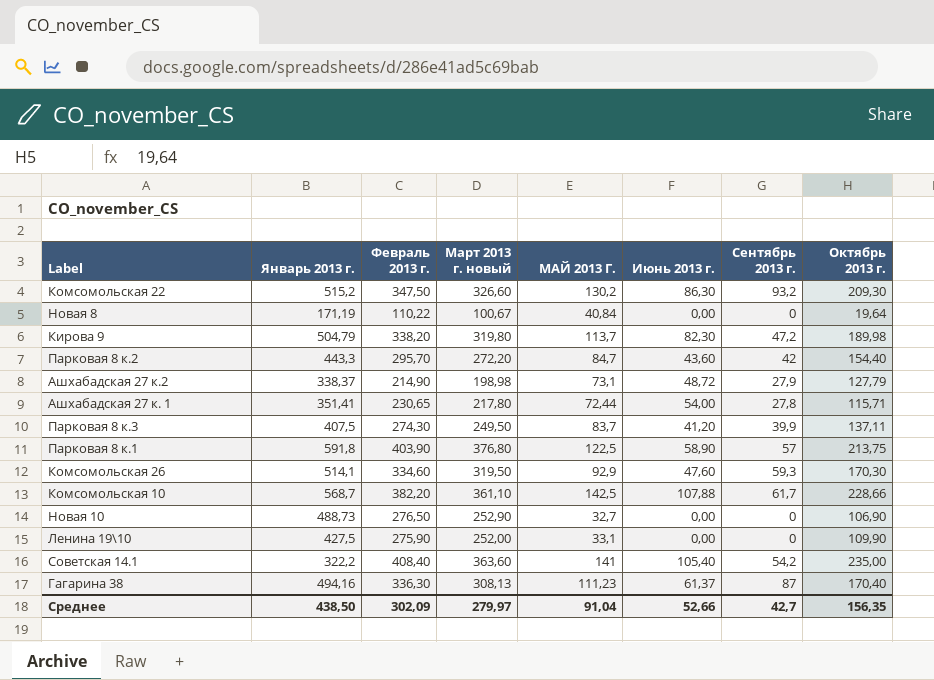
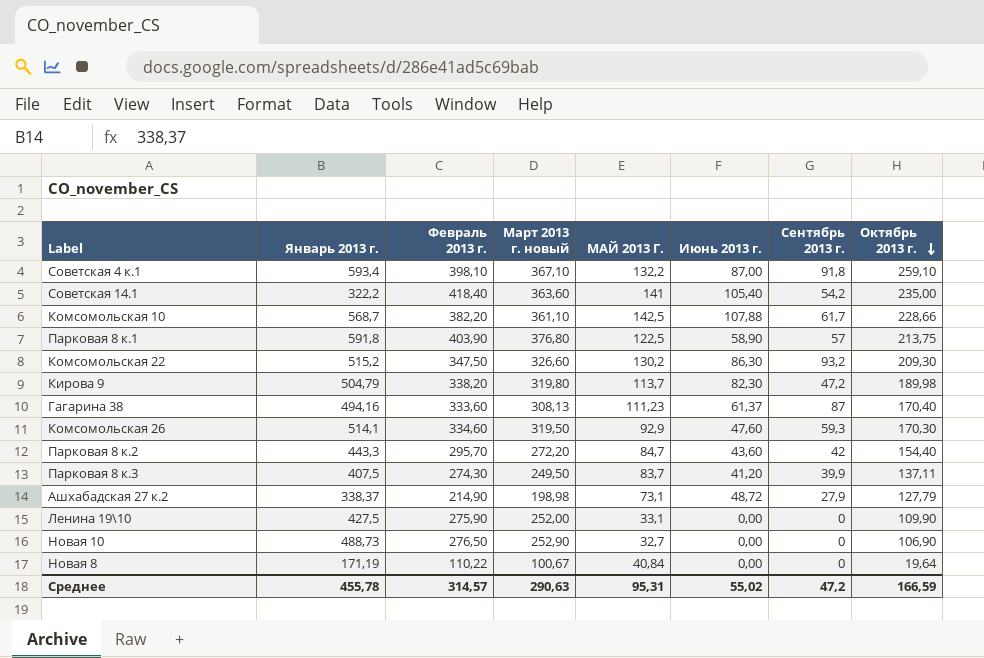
row order: none -> Октябрь 2013 г. descending
row Ашхабадская 27 к. 1: 351,41 | 230,65 | 217,80 | 72,44 | 54,00 | 27,8 | 115,71 -> none
row Советская 4 к.1: none -> 593,4 | 398,10 | 367,10 | 132,2 | 87,00 | 91,8 | 259,10
Советская 14.1 | Февраль 2013 г.: 408,40 -> 418,40
Гагарина 38 | Февраль 2013 г.: 336,30 -> 333,60
Среднее | Январь 2013 г.: 438,50 -> 455,78
Среднее | Февраль 2013 г.: 302,09 -> 314,57
Среднее | Март 2013 г. новый: 279,97 -> 290,63
Среднее | МАЙ 2013 Г.: 91,04 -> 95,31
Среднее | Июнь 2013 г.: 52,66 -> 55,02
Среднее | Сентябрь 2013 г.: 42,7 -> 47,2
Среднее | Октябрь 2013 г.: 156,35 -> 166,59

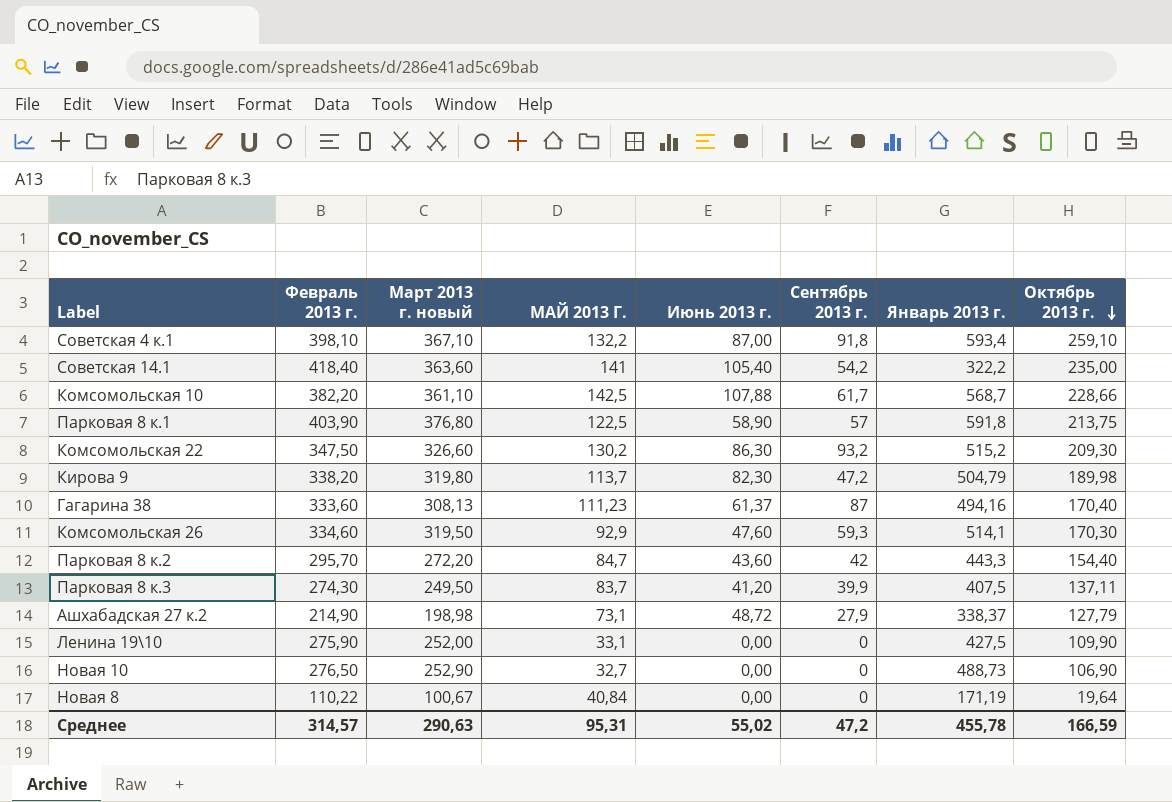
column Январь 2013 г. | position: 2 -> 7

